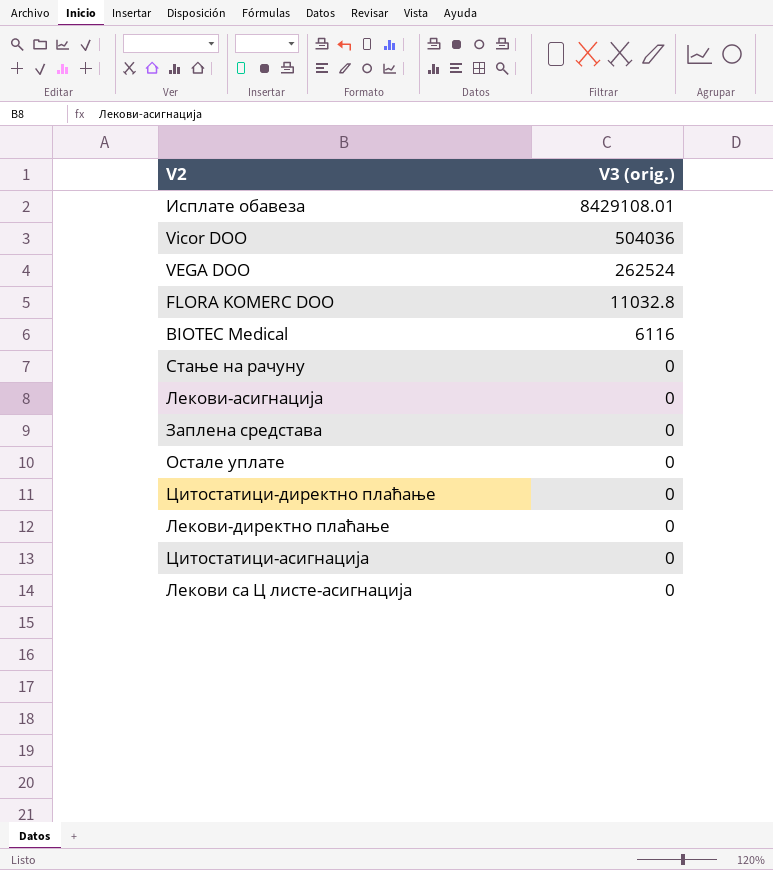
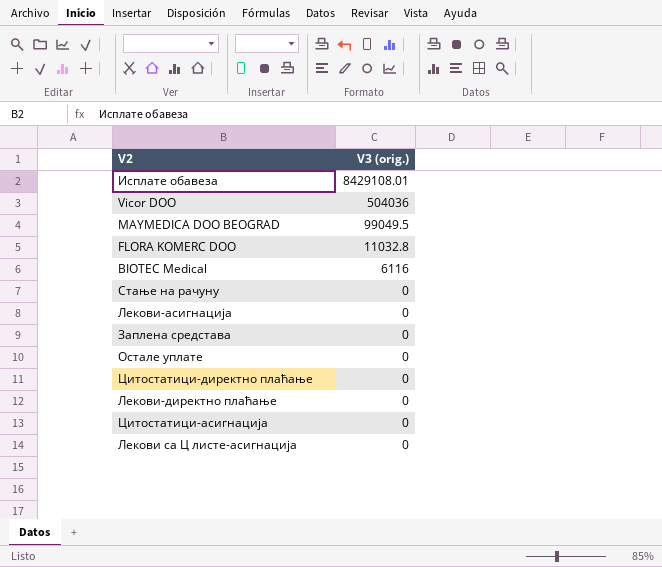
row VEGA DOO: 262524 -> none
row MAYMEDICA DOO BEOGRAD: none -> 99049.5

